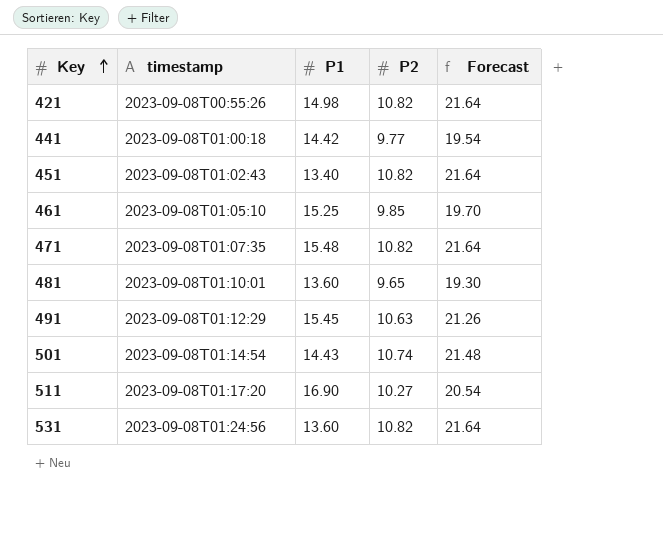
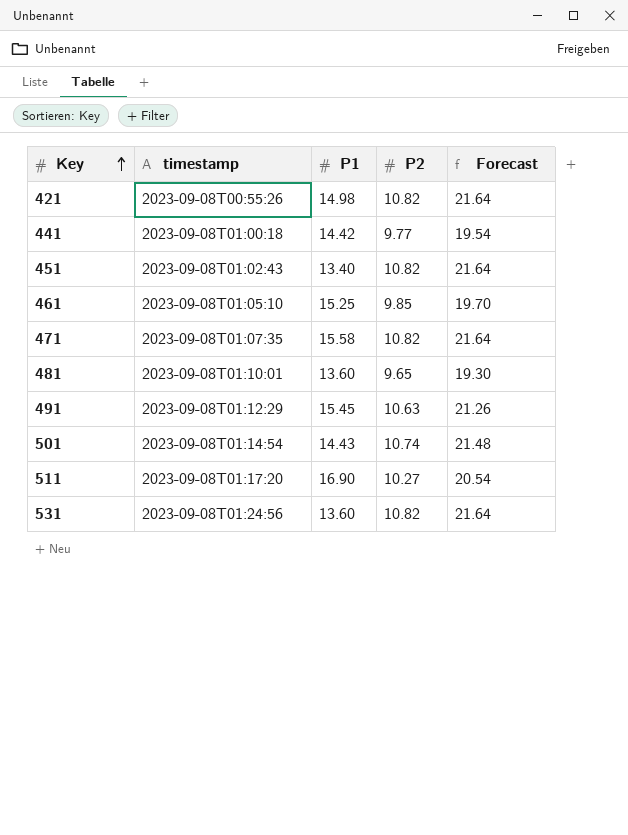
471 | P1: 15.48 -> 15.58

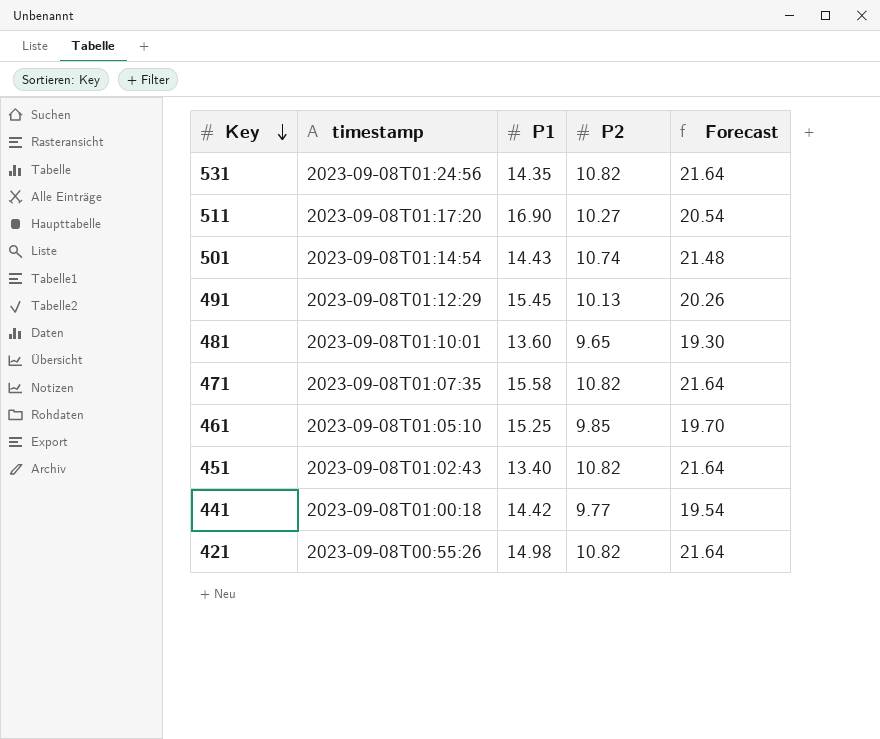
row order: Key ascending -> Key descending
531 | P1: 13.60 -> 14.35
491 | P2: 10.63 -> 10.13
491 | Forecast: 21.26 -> 20.26

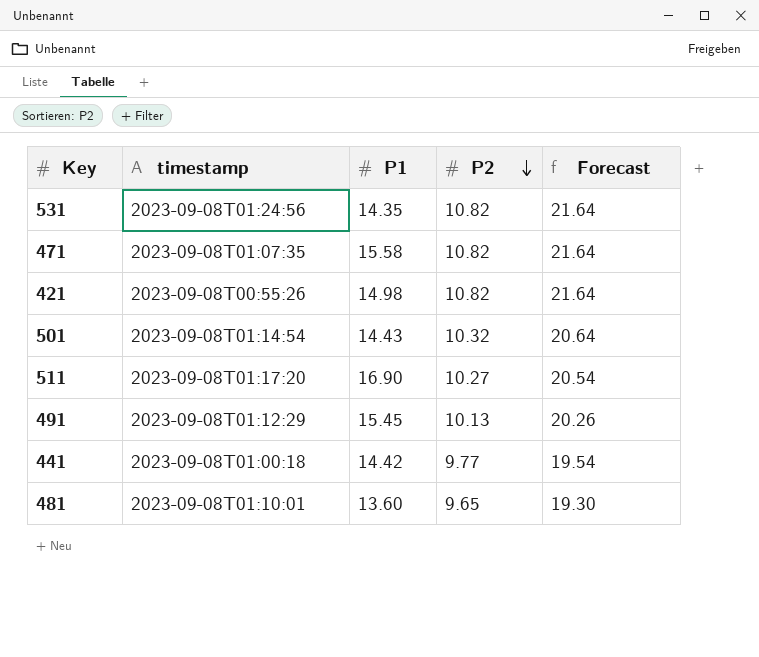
row order: Key descending -> P2 descending
row 461: 2023-09-08T01:05:10 | 15.25 | 9.85 | 19.70 -> none
row 451: 2023-09-08T01:02:43 | 13.40 | 10.82 | 21.64 -> none
501 | P2: 10.74 -> 10.32
501 | Forecast: 21.48 -> 20.64

